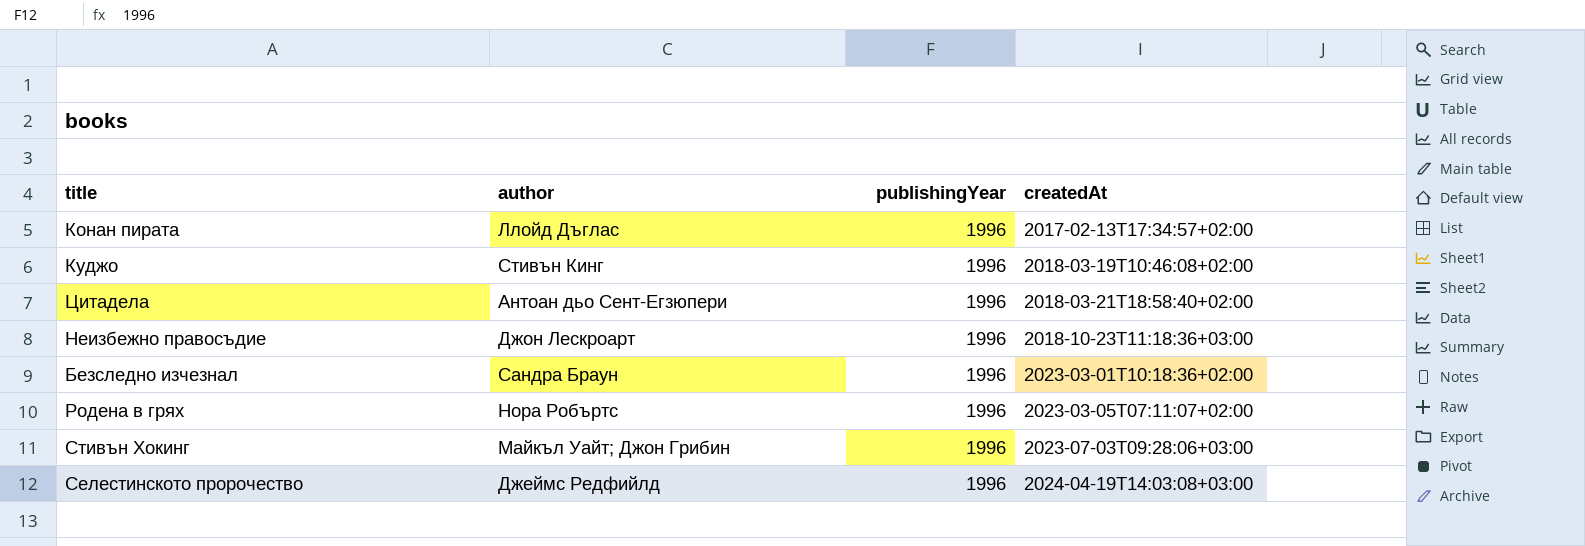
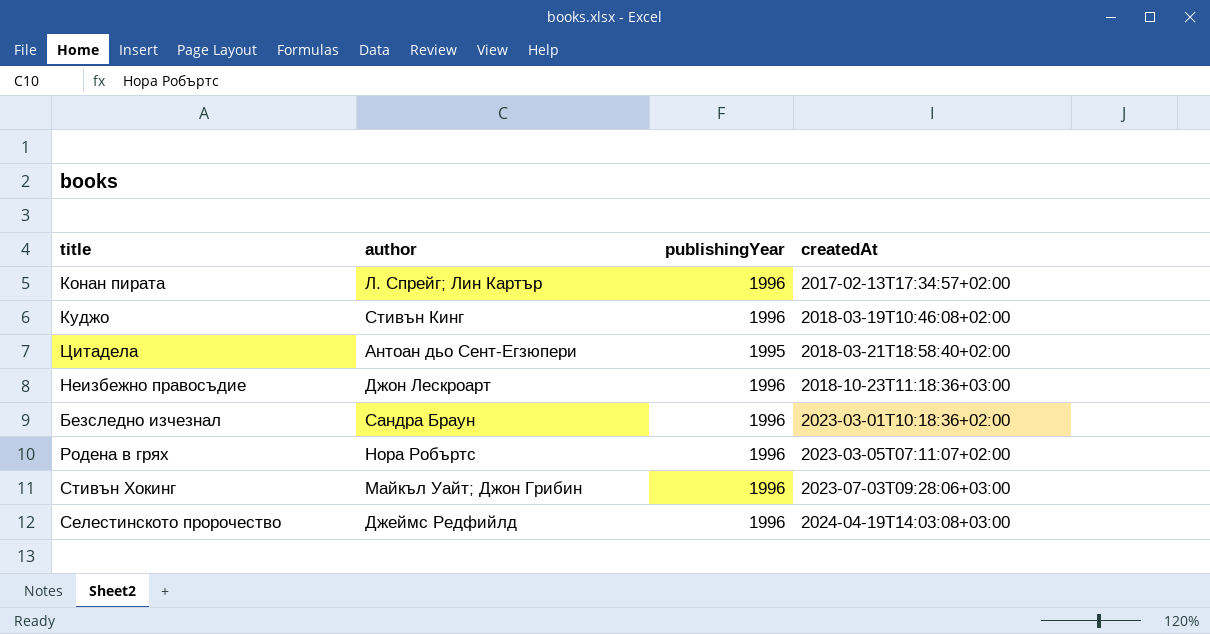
Конан пирата | author: Ллойд Дъглас -> Л. Спрейг; Лин Картър
Цитадела | publishingYear: 1996 -> 1995

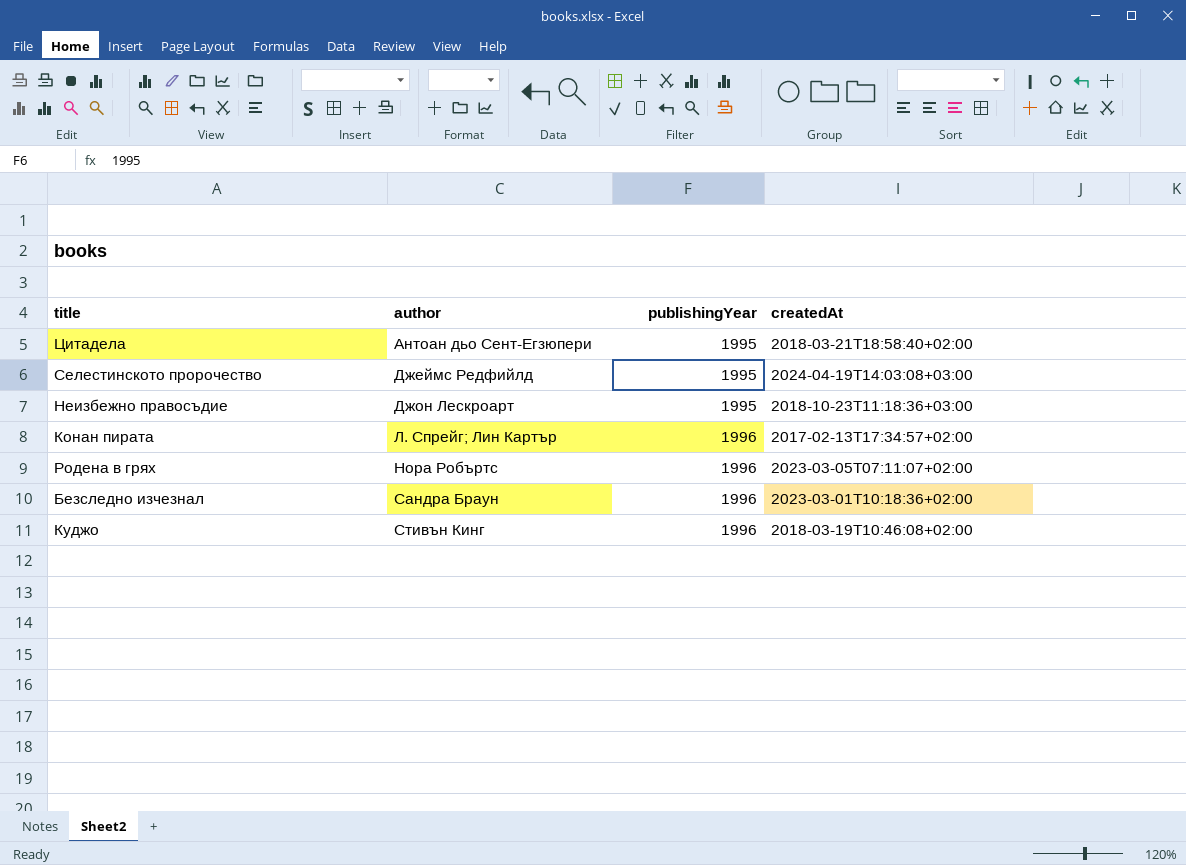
row order: createdAt ascending -> author ascending
row Стивън Хокинг: Майкъл Уайт; Джон Грибин | 1996 | 2023-07-03T09:28:06+03:00 -> none
Селестинското пророчество | publishingYear: 1996 -> 1995
Неизбежно правосъдие | publishingYear: 1996 -> 1995

